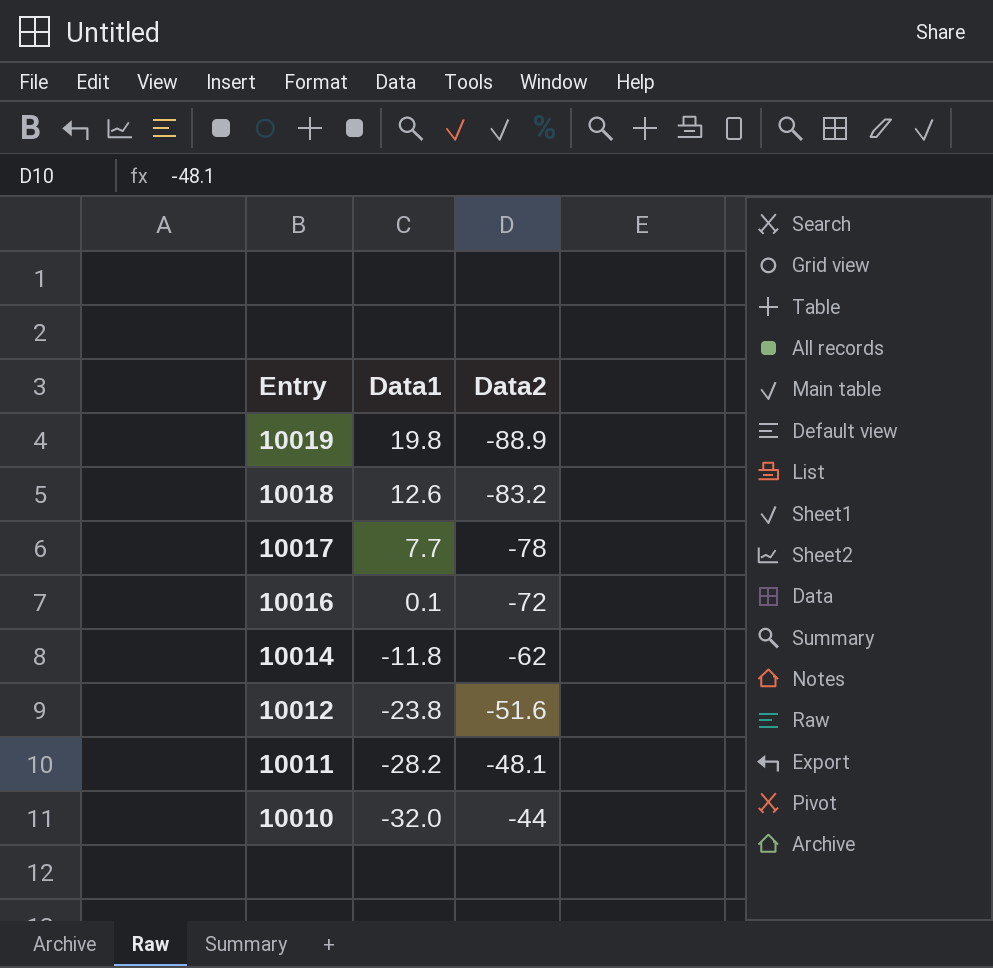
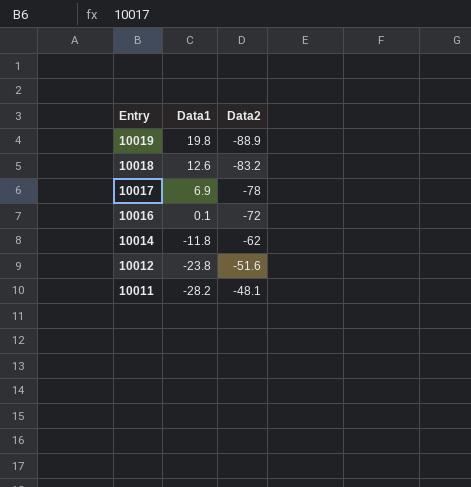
row 10010: -32.0 | -44 -> none
10017 | Data1: 7.7 -> 6.9

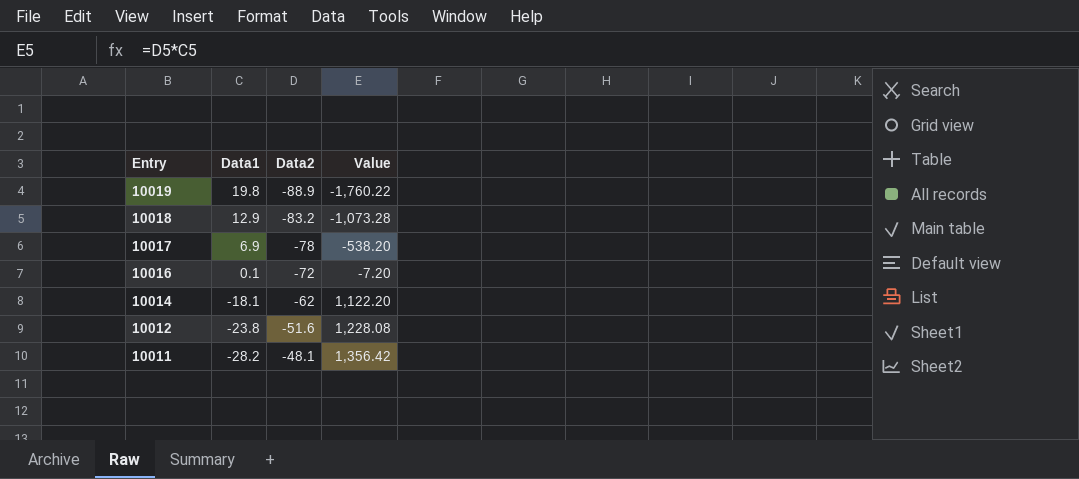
column Value | formula: none -> [Data1] * [Data2]
10018 | Data1: 12.6 -> 12.9
10014 | Data1: -11.8 -> -18.1

